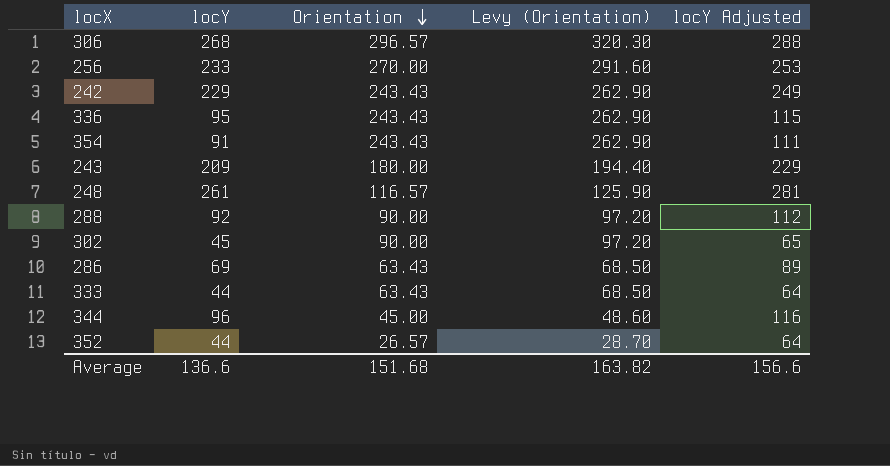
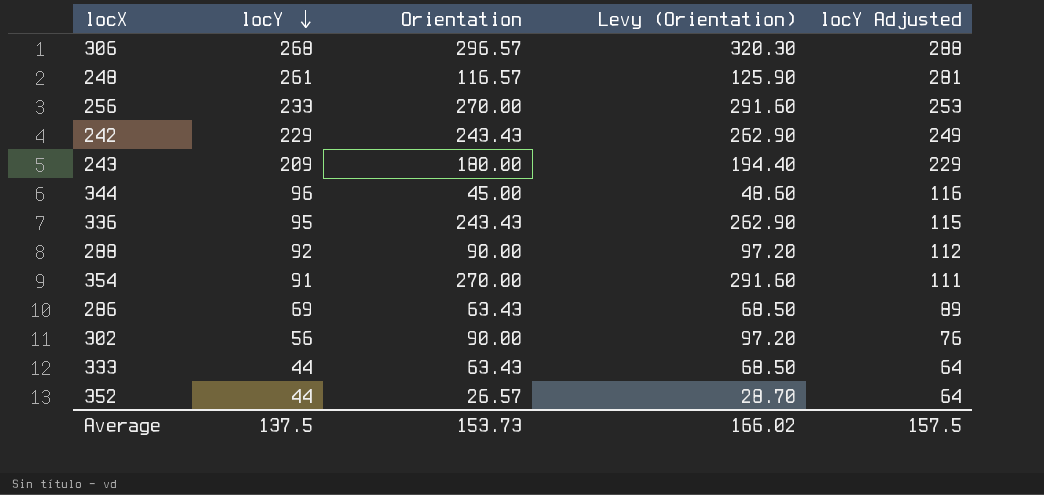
row order: Orientation descending -> locY descending
354 | Orientation: 243.43 -> 270.00
354 | Levy (Orientation): 262.90 -> 291.60
302 | locY: 45 -> 56
302 | locY Adjusted: 65 -> 76
Average | locY: 136.6 -> 137.5
Average | Orientation: 151.68 -> 153.73
Average | Levy (Orientation): 163.82 -> 166.02
Average | locY Adjusted: 156.6 -> 157.5

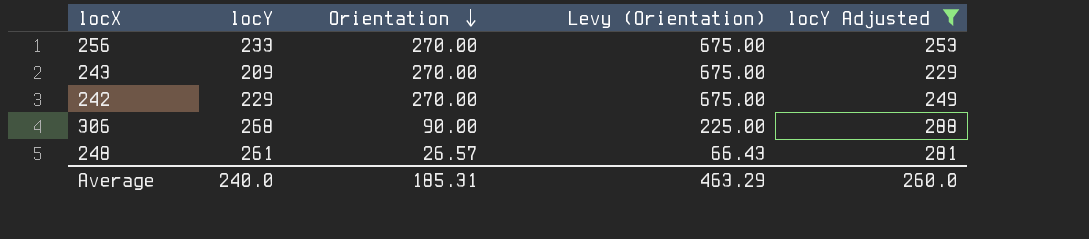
filter: none -> locY Adjusted >= 229
row order: locY descending -> Orientation descending
column Levy (Orientation) | formula: [Orientation] * 1.08 -> [Orientation] * 2.5
243 | Orientation: 180.00 -> 270.00
242 | Orientation: 243.43 -> 270.00
306 | Orientation: 296.57 -> 90.00
248 | Orientation: 116.57 -> 26.57
Average | locY: 137.5 -> 240.0
Average | Orientation: 153.73 -> 185.31
Average | Levy (Orientation): 166.02 -> 463.29
Average | locY Adjusted: 157.5 -> 260.0

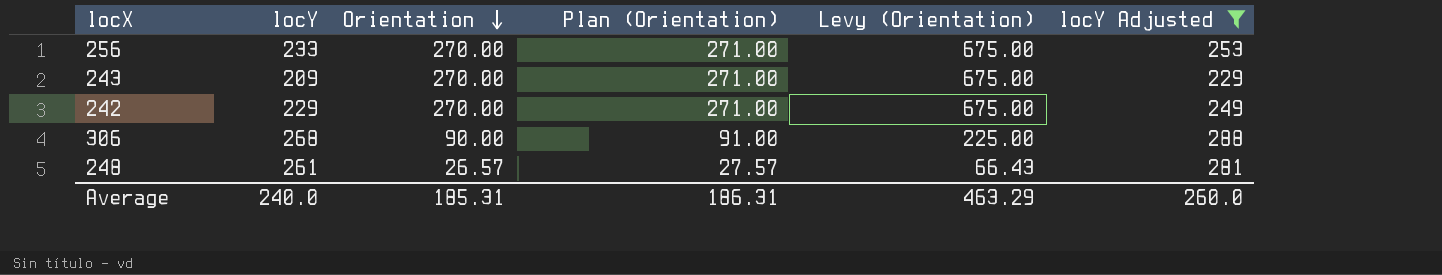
column Plan (Orientation) | formula: none -> [Orientation] + 1

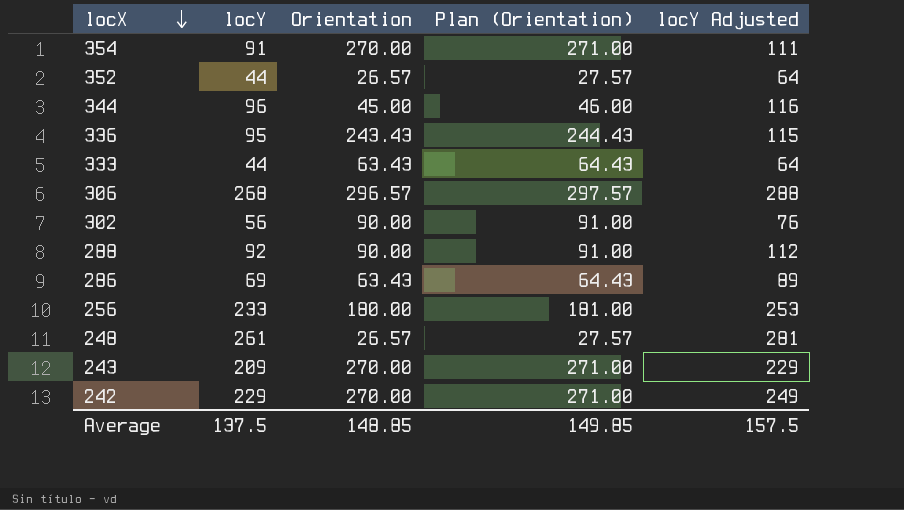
filter: locY Adjusted >= 229 -> none
row order: Orientation descending -> locX descending
column Levy (Orientation) | formula: [Orientation] * 2.5 -> none
306 | Orientation: 90.00 -> 296.57
306 | Plan (Orientation): 91.00 -> 297.57
256 | Orientation: 270.00 -> 180.00
256 | Plan (Orientation): 271.00 -> 181.00
Average | locY: 240.0 -> 137.5
Average | Orientation: 185.31 -> 148.85
Average | Plan (Orientation): 186.31 -> 149.85
Average | locY Adjusted: 260.0 -> 157.5

